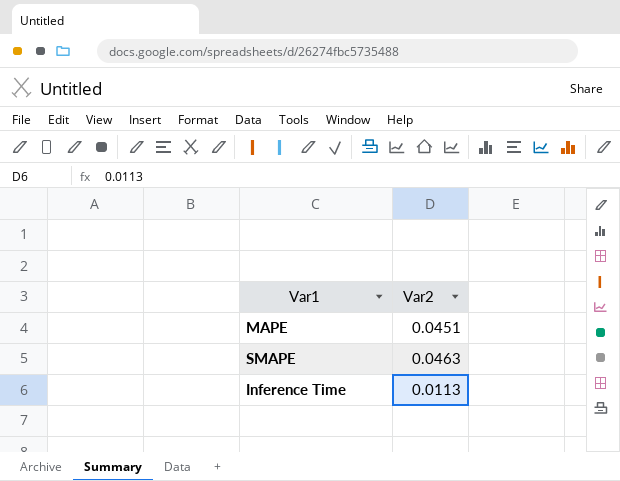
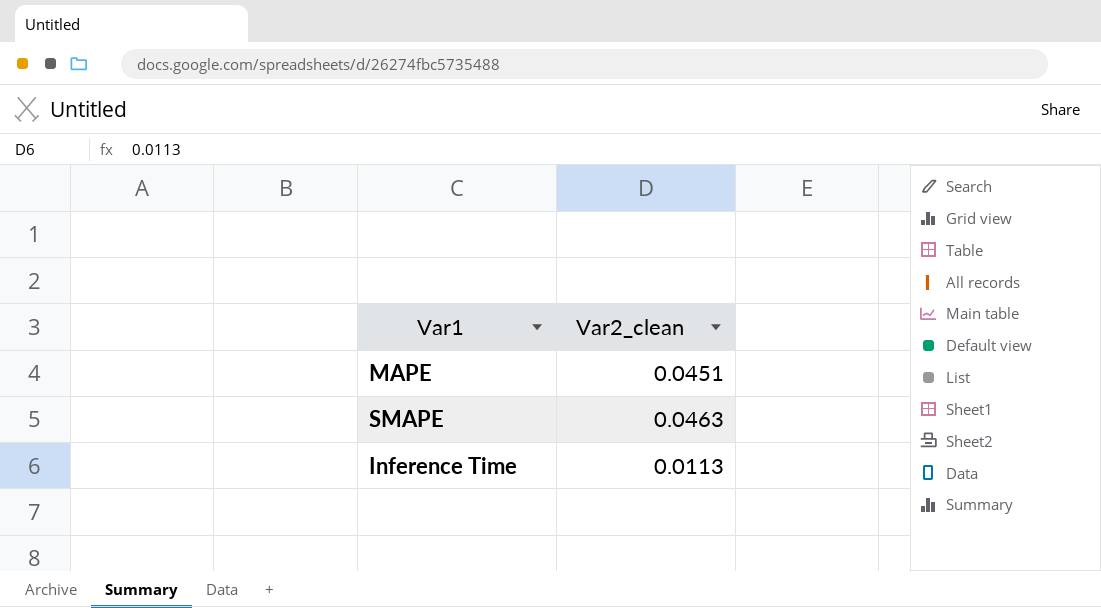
column name: Var2 -> Var2_clean

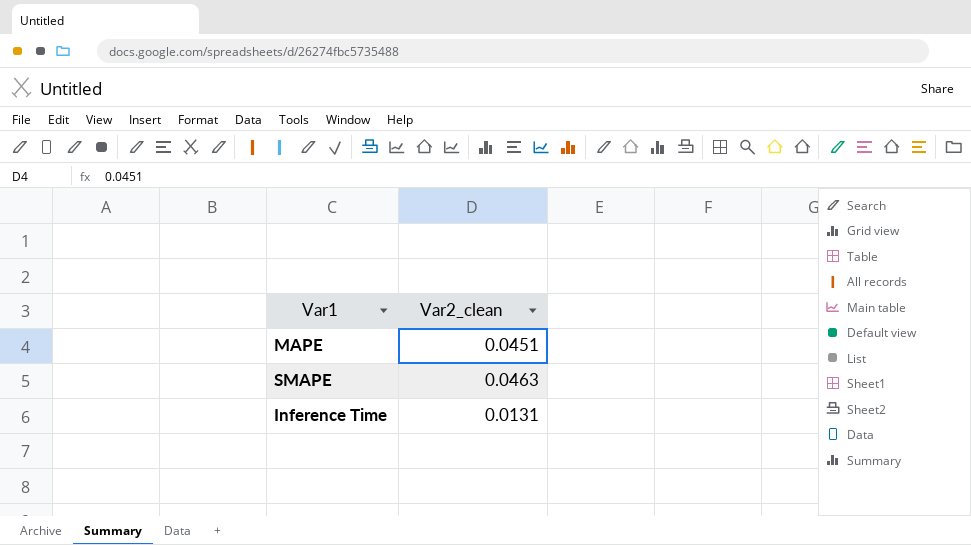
Inference Time | Var2_clean: 0.0113 -> 0.0131

